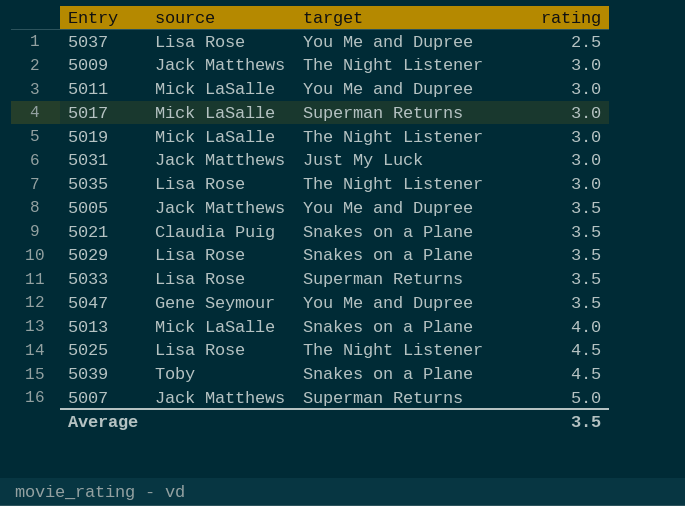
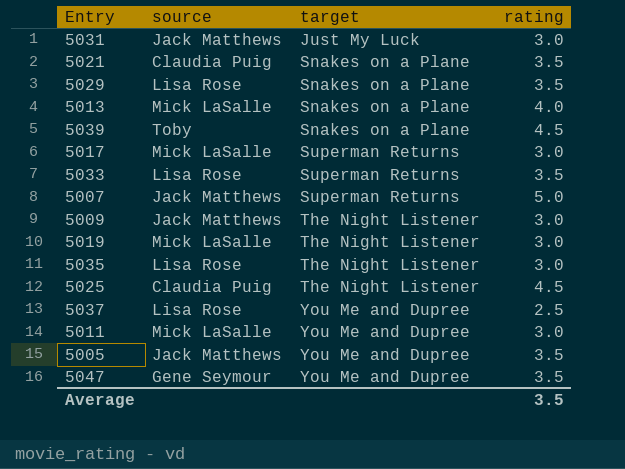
row order: rating ascending -> target ascending
5025 | source: Lisa Rose -> Claudia Puig

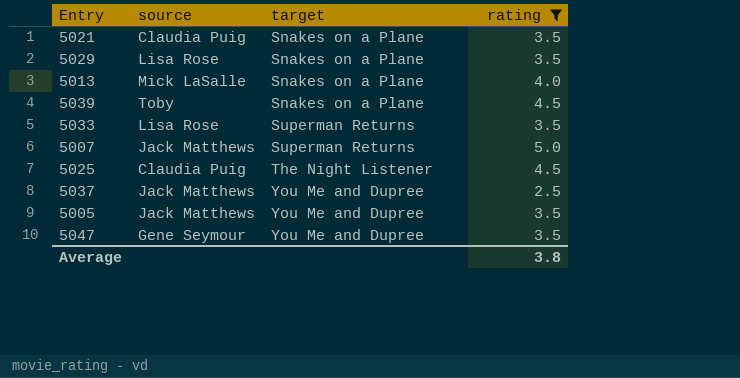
filter: none -> rating != 3.0
5037 | source: Lisa Rose -> Jack Matthews
Average | rating: 3.5 -> 3.8

